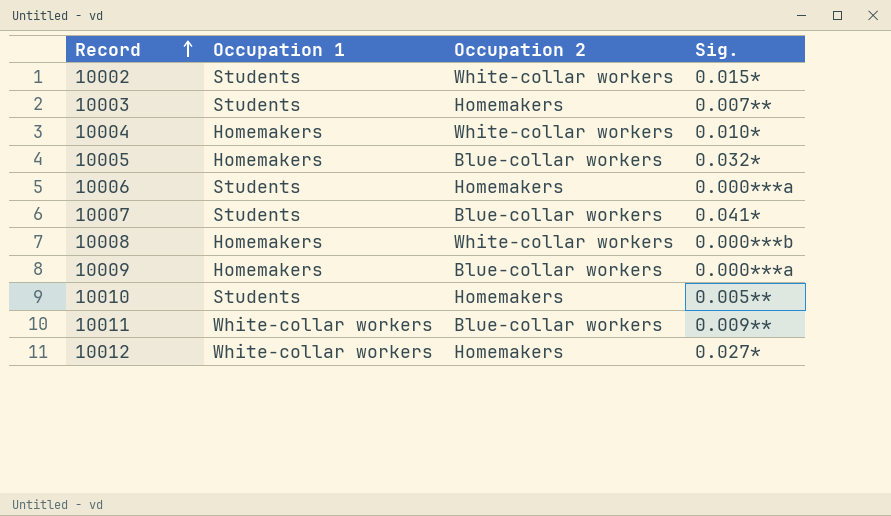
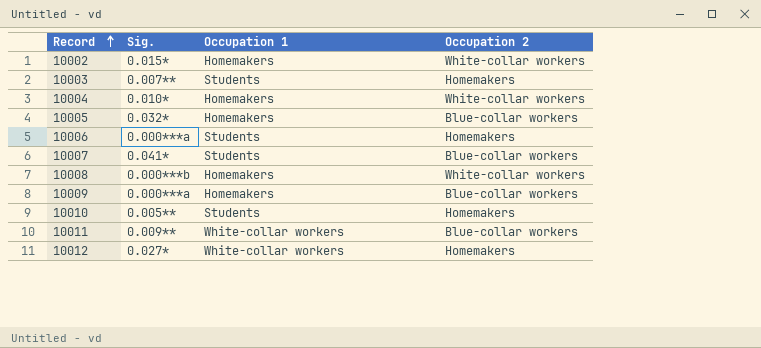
column Sig. | position: 4 -> 2
10002 | Occupation 1: Students -> Homemakers

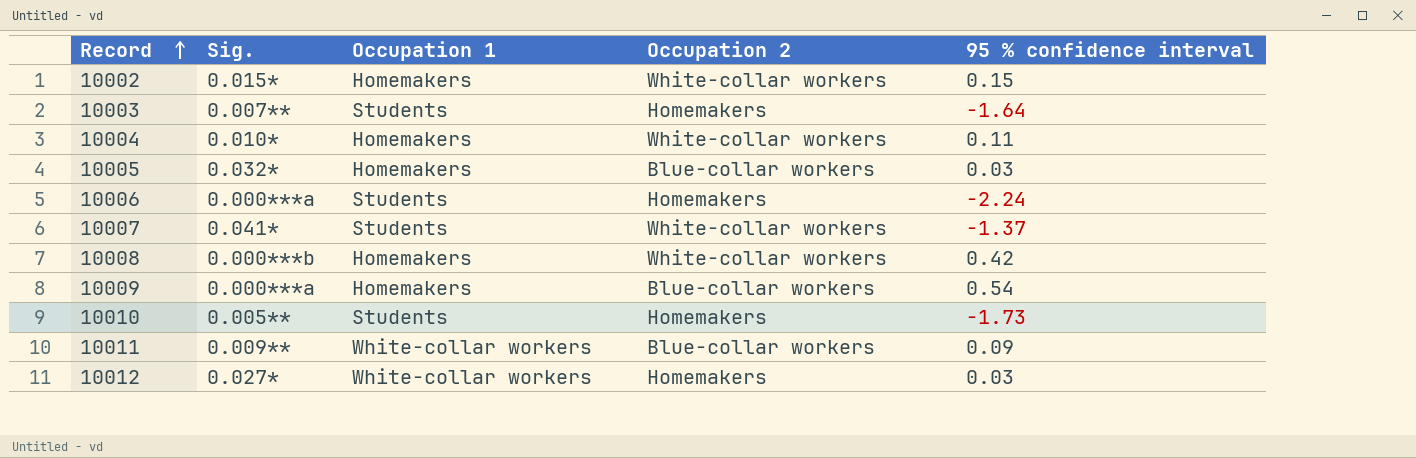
column 95 % confidence interval | position: none -> 5
10007 | Occupation 2: Blue-collar workers -> White-collar workers

